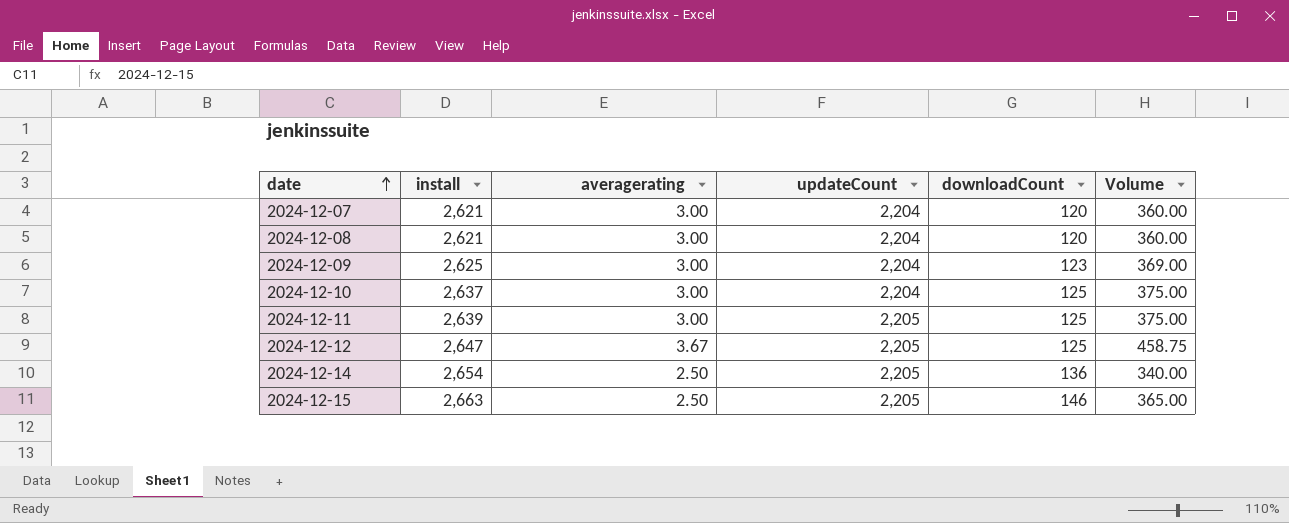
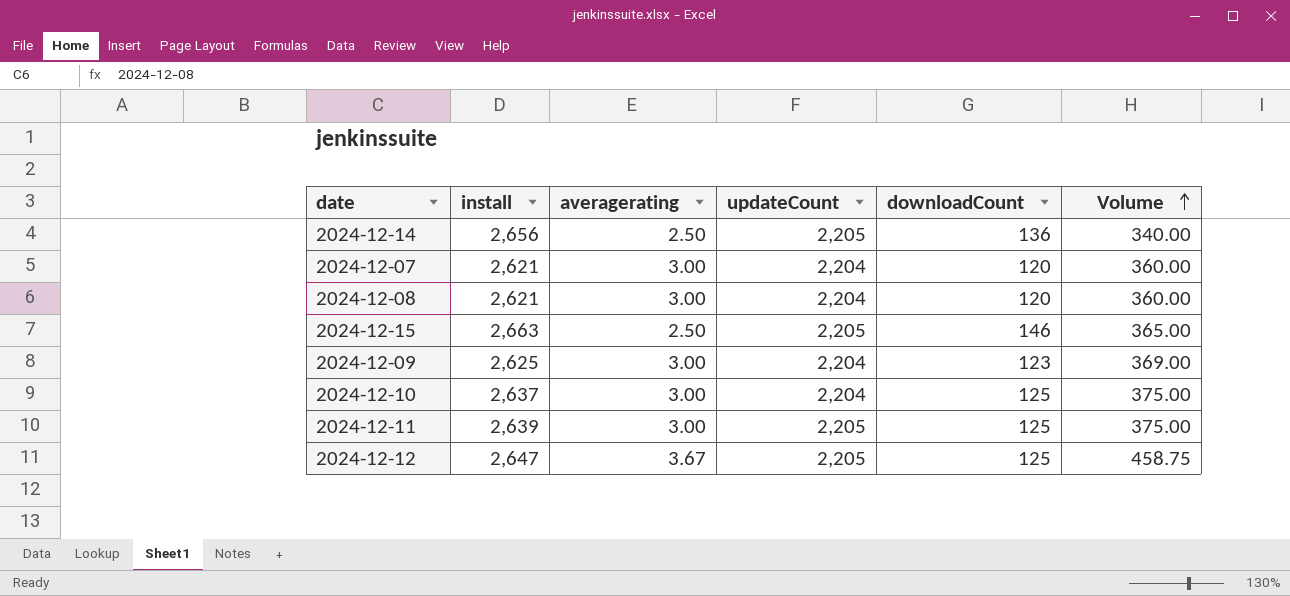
row order: date ascending -> Volume ascending
2024-12-14 | install: 2,654 -> 2,656

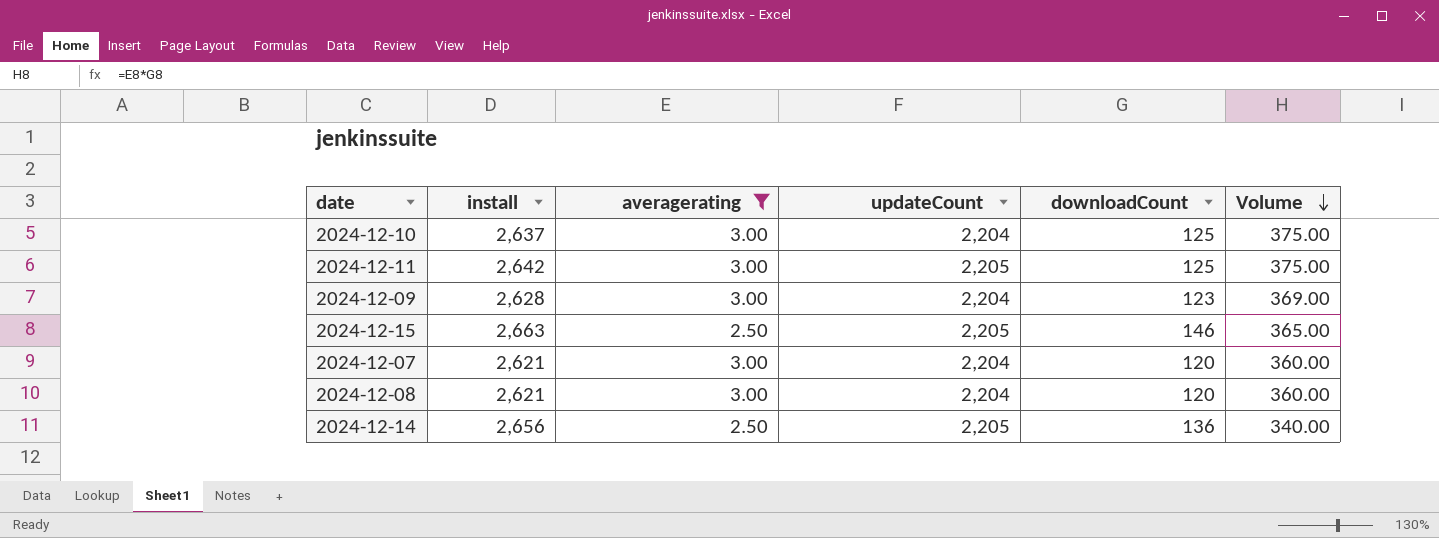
filter: none -> averagerating != 3.67
row order: Volume ascending -> Volume descending
2024-12-11 | install: 2,639 -> 2,642
2024-12-09 | install: 2,625 -> 2,628

